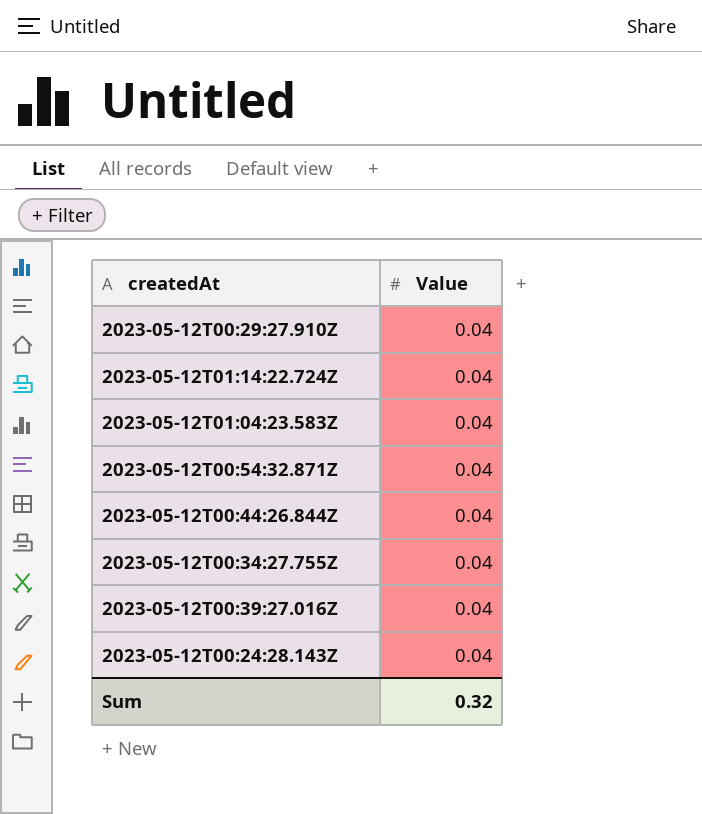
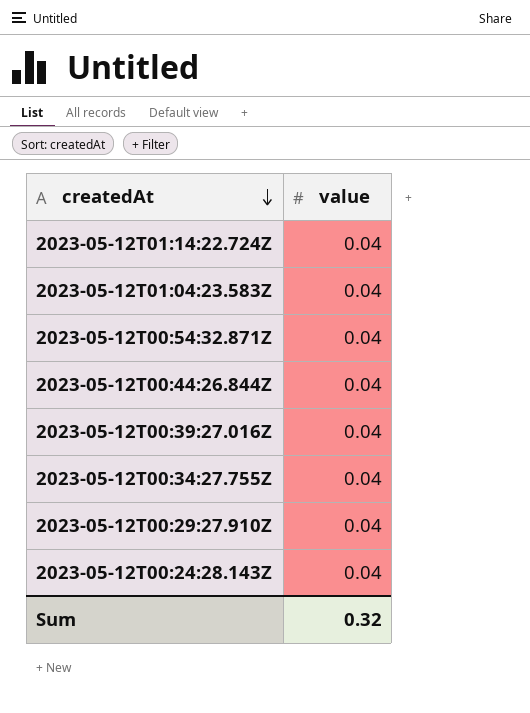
row order: none -> createdAt descending
column name: Value -> value

